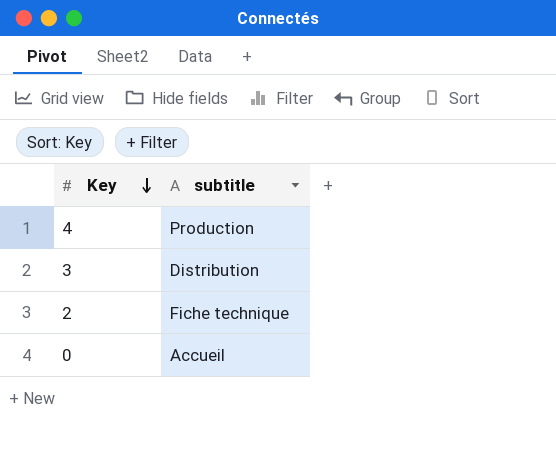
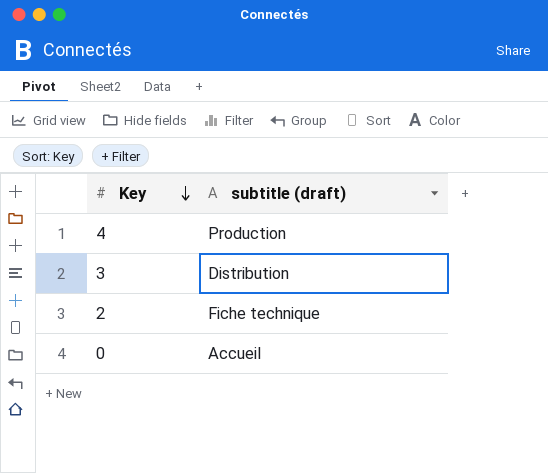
column name: subtitle -> subtitle (draft)

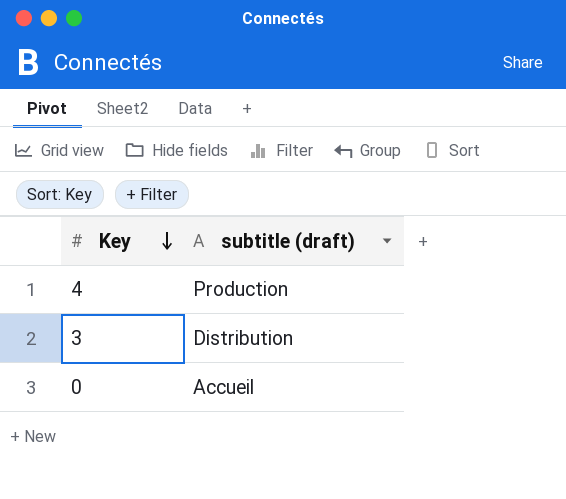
row 2: Fiche technique -> none

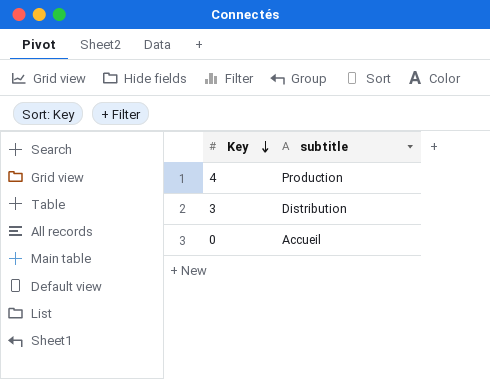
column name: subtitle (draft) -> subtitle

